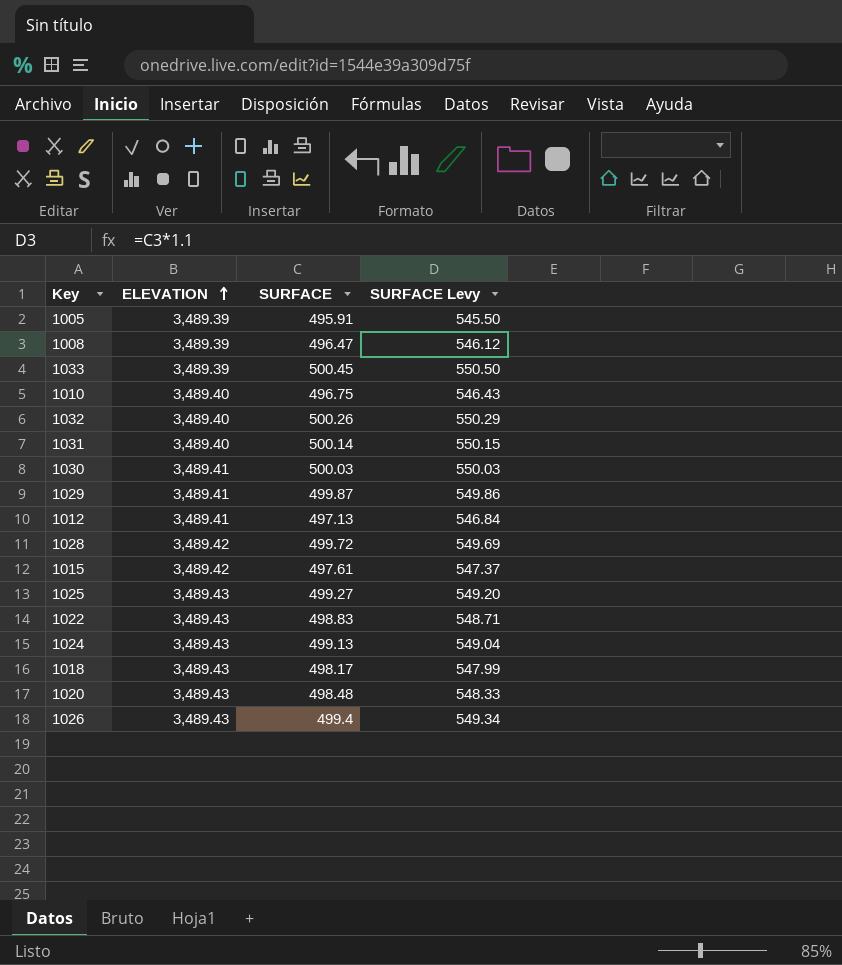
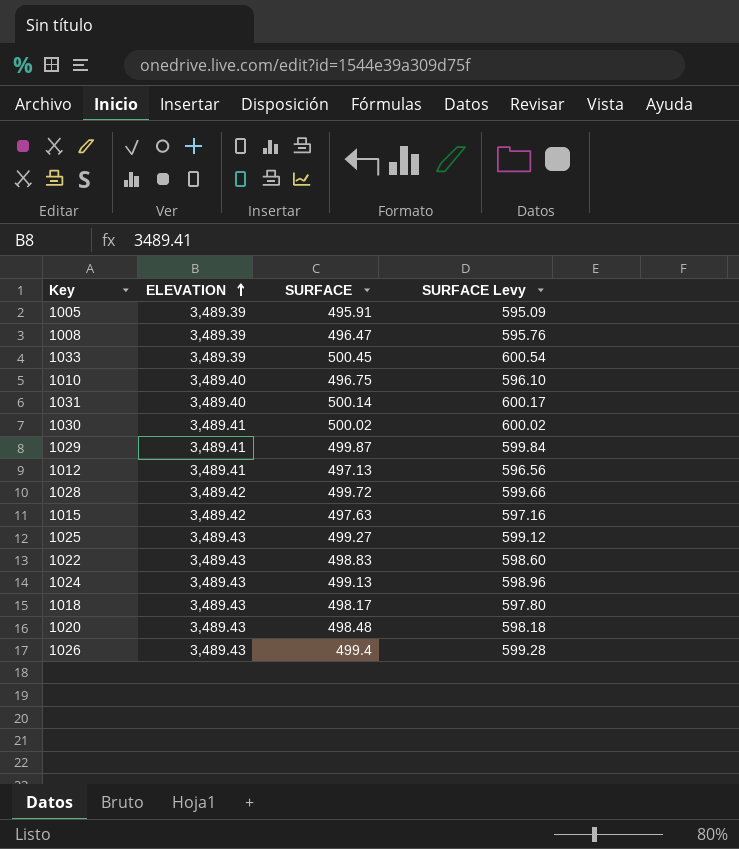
column SURFACE Levy | formula: [SURFACE] * 1.1 -> [SURFACE] * 1.2
row 1032: 3,489.40 | 500.26 | 550.29 -> none
1030 | SURFACE: 500.03 -> 500.02
1015 | SURFACE: 497.61 -> 497.63

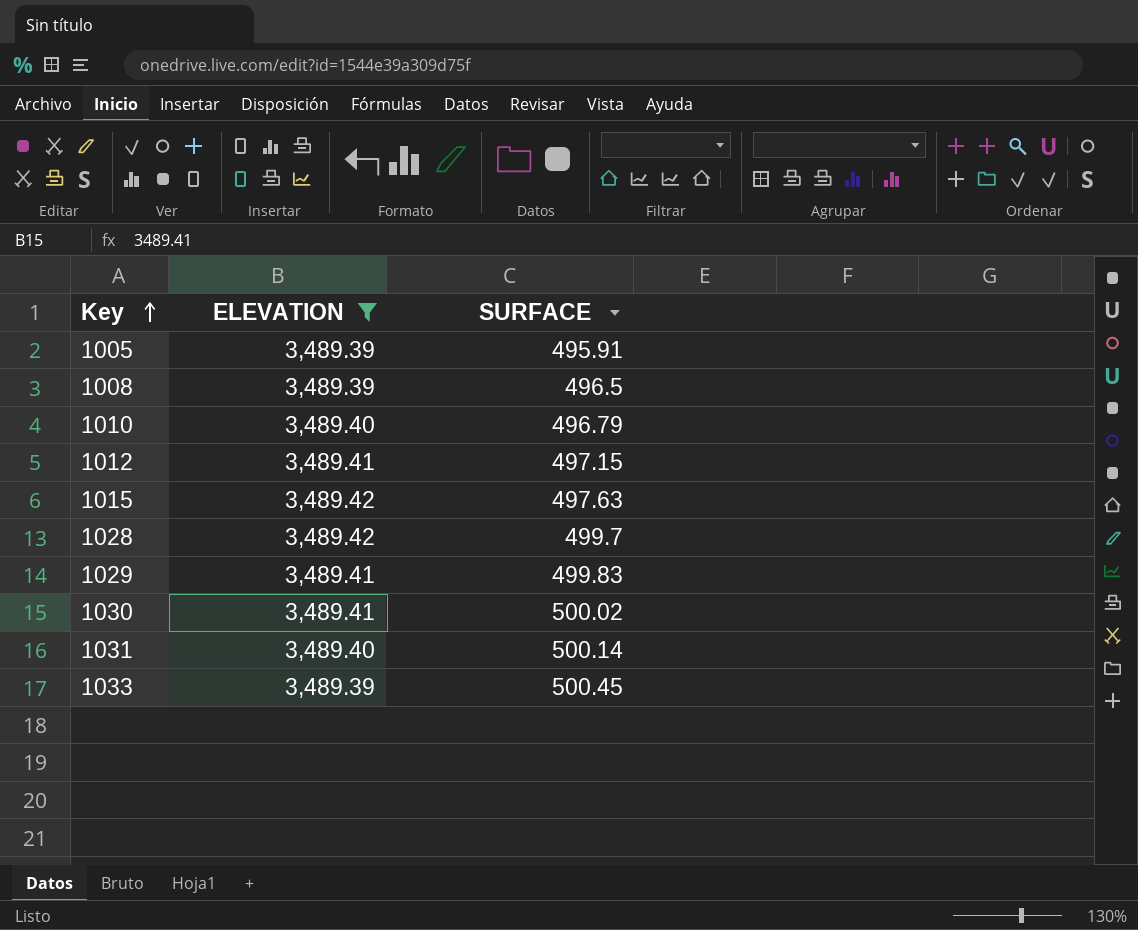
filter: none -> ELEVATION != 3,489.43
row order: ELEVATION ascending -> Key ascending
column SURFACE Levy | formula: [SURFACE] * 1.2 -> none
1008 | SURFACE: 496.47 -> 496.5
1010 | SURFACE: 496.75 -> 496.79
1012 | SURFACE: 497.13 -> 497.15
1028 | SURFACE: 499.72 -> 499.7
1029 | SURFACE: 499.87 -> 499.83

